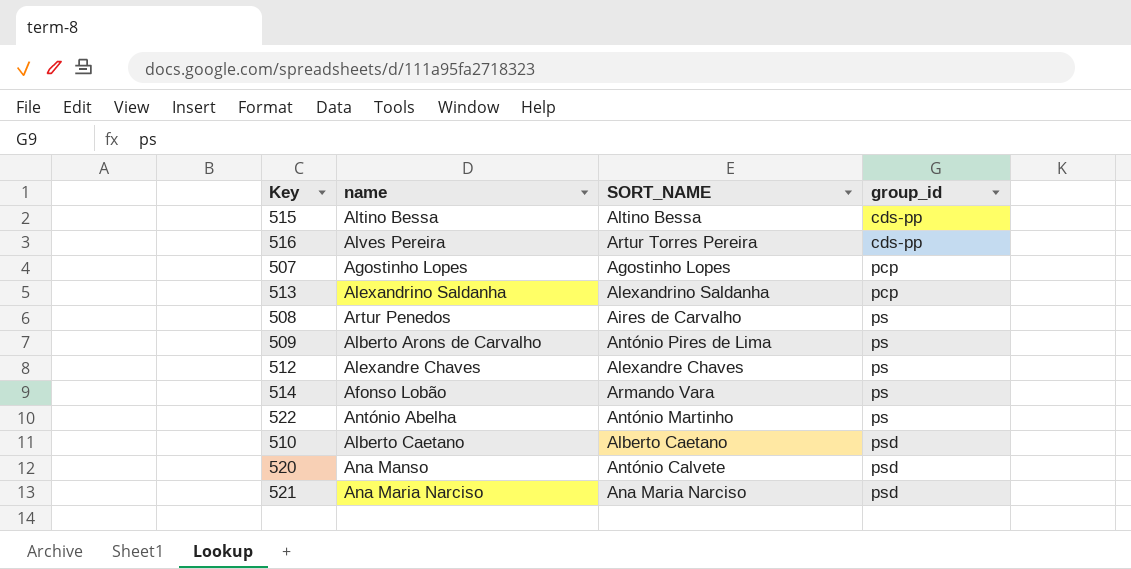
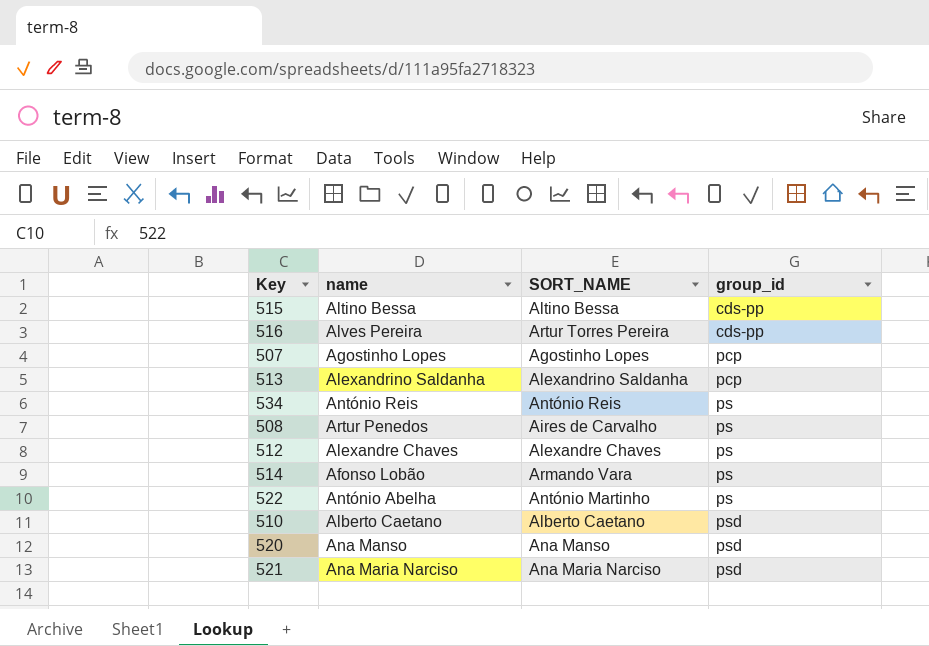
row 509: Alberto Arons de Carvalho | António Pires de Lima | ps -> none
row 534: none -> António Reis | António Reis | ps
520 | SORT_NAME: António Calvete -> Ana Manso

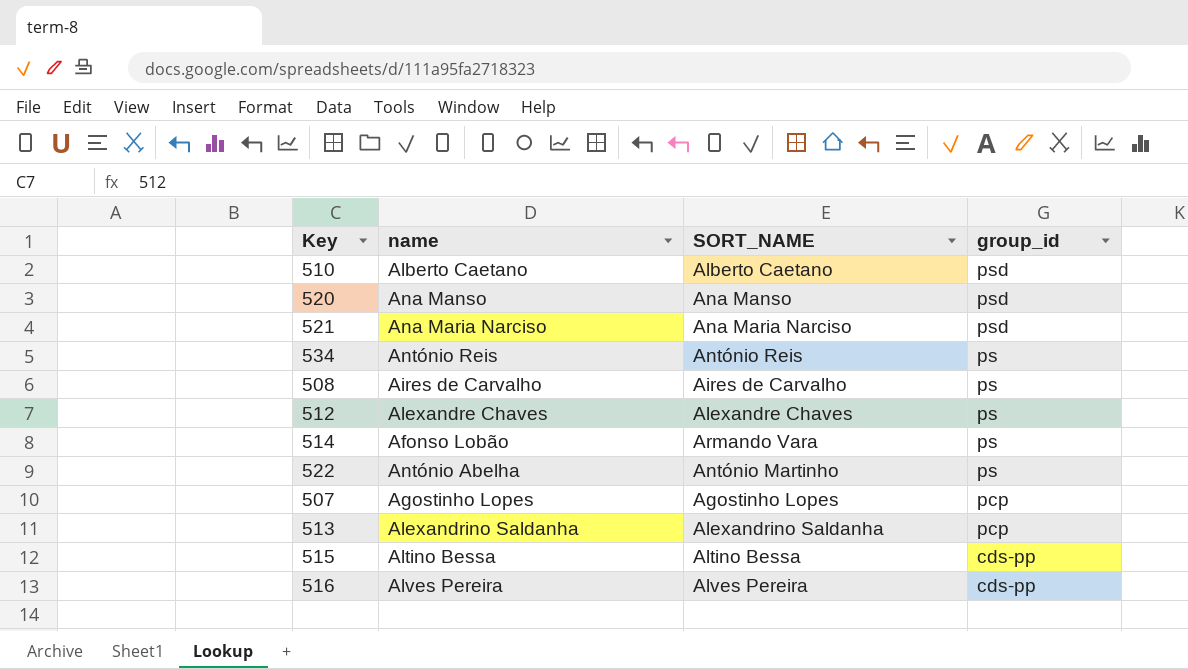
row order: group_id ascending -> group_id descending
508 | name: Artur Penedos -> Aires de Carvalho
516 | SORT_NAME: Artur Torres Pereira -> Alves Pereira

